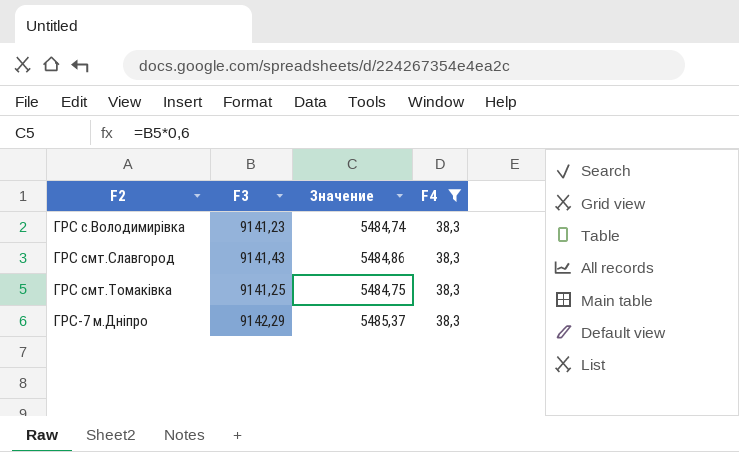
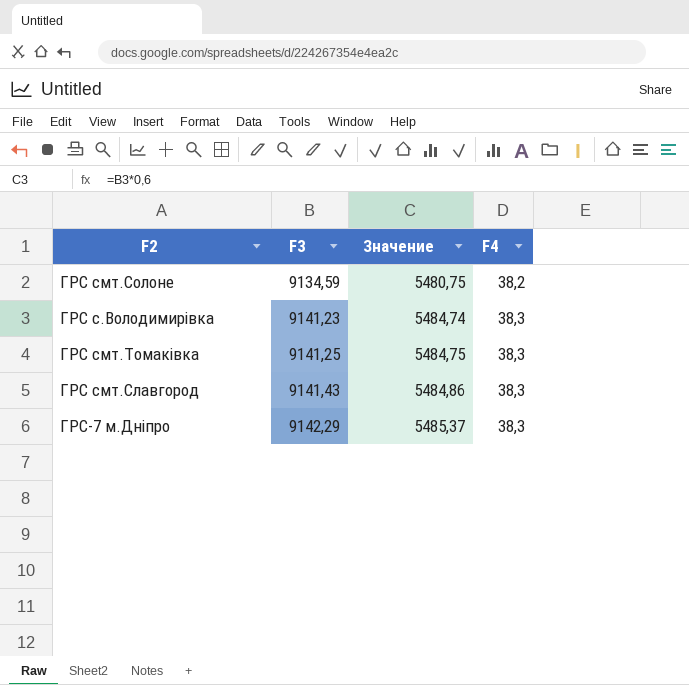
filter: F4 = 38,3 -> none
row order: F2 ascending -> F3 ascending

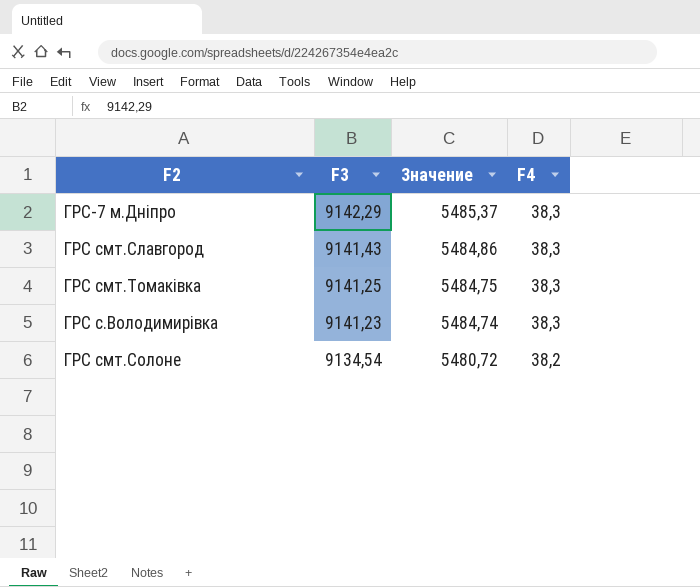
row order: F3 ascending -> F3 descending
ГРС смт.Солоне | F3: 9134,59 -> 9134,54
ГРС смт.Солоне | Значение: 5480,75 -> 5480,72

